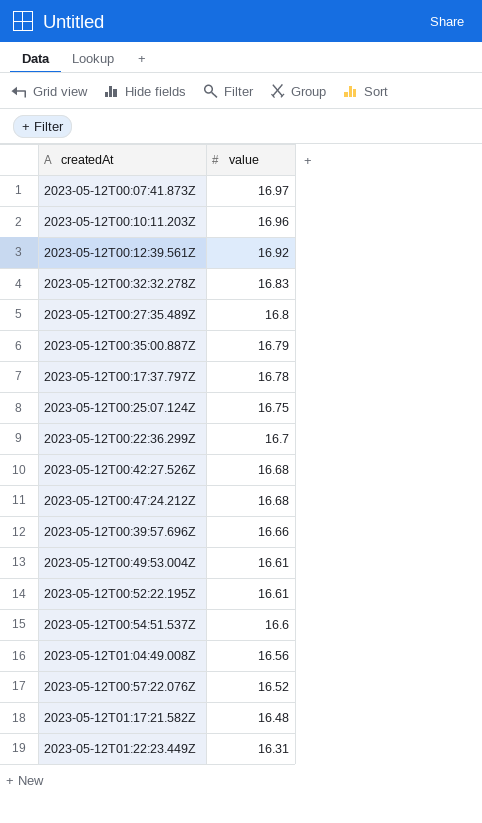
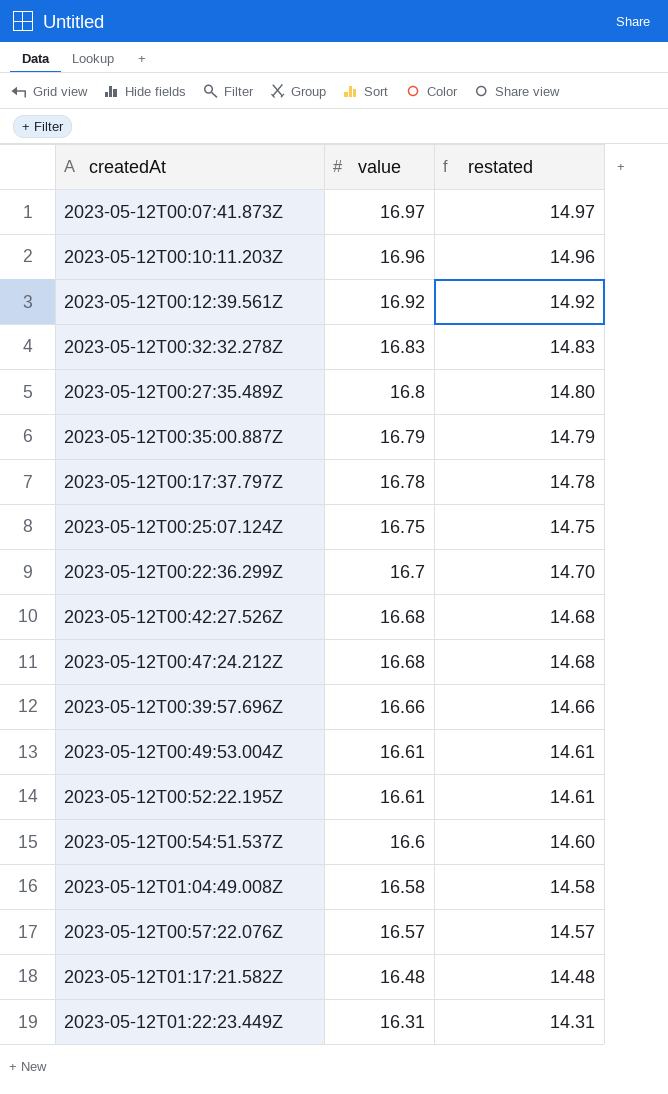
column restated | formula: none -> [value] - 2
2023-05-12T01:04:49.008Z | value: 16.56 -> 16.58
2023-05-12T00:57:22.076Z | value: 16.52 -> 16.57

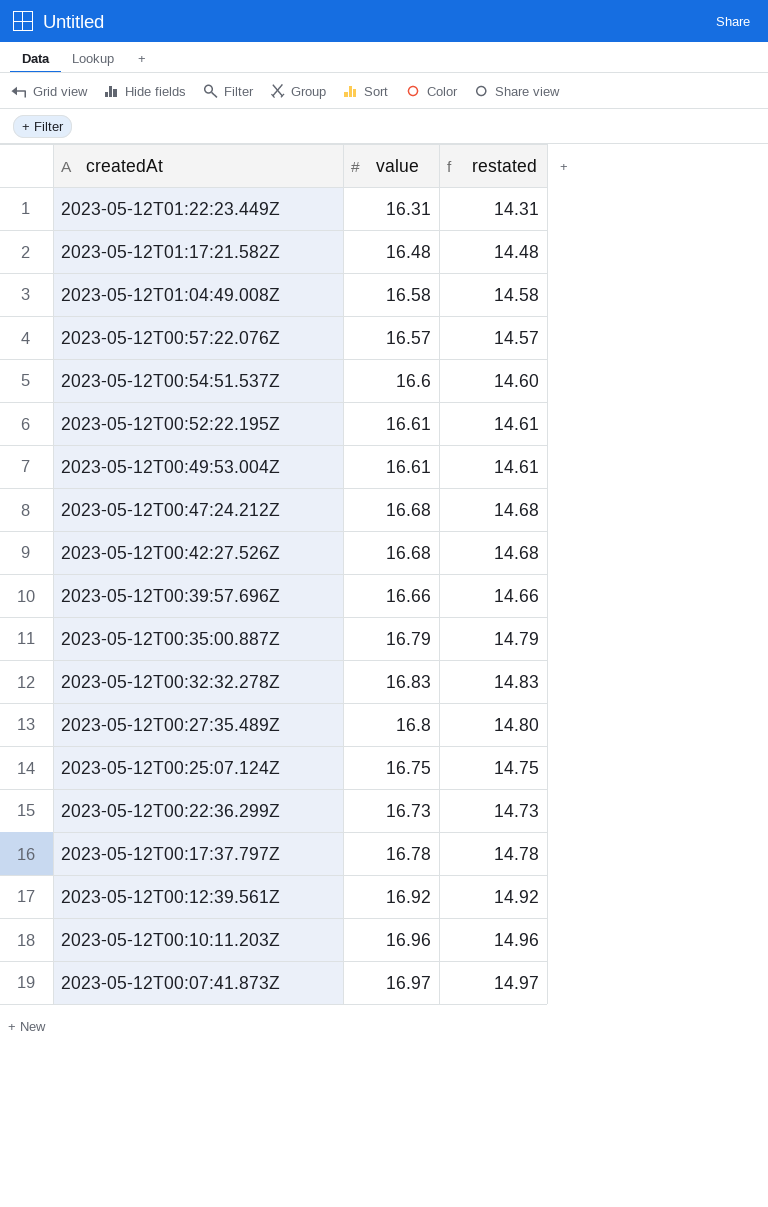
row order: value descending -> createdAt descending
2023-05-12T00:22:36.299Z | value: 16.7 -> 16.73
2023-05-12T00:22:36.299Z | restated: 14.70 -> 14.73

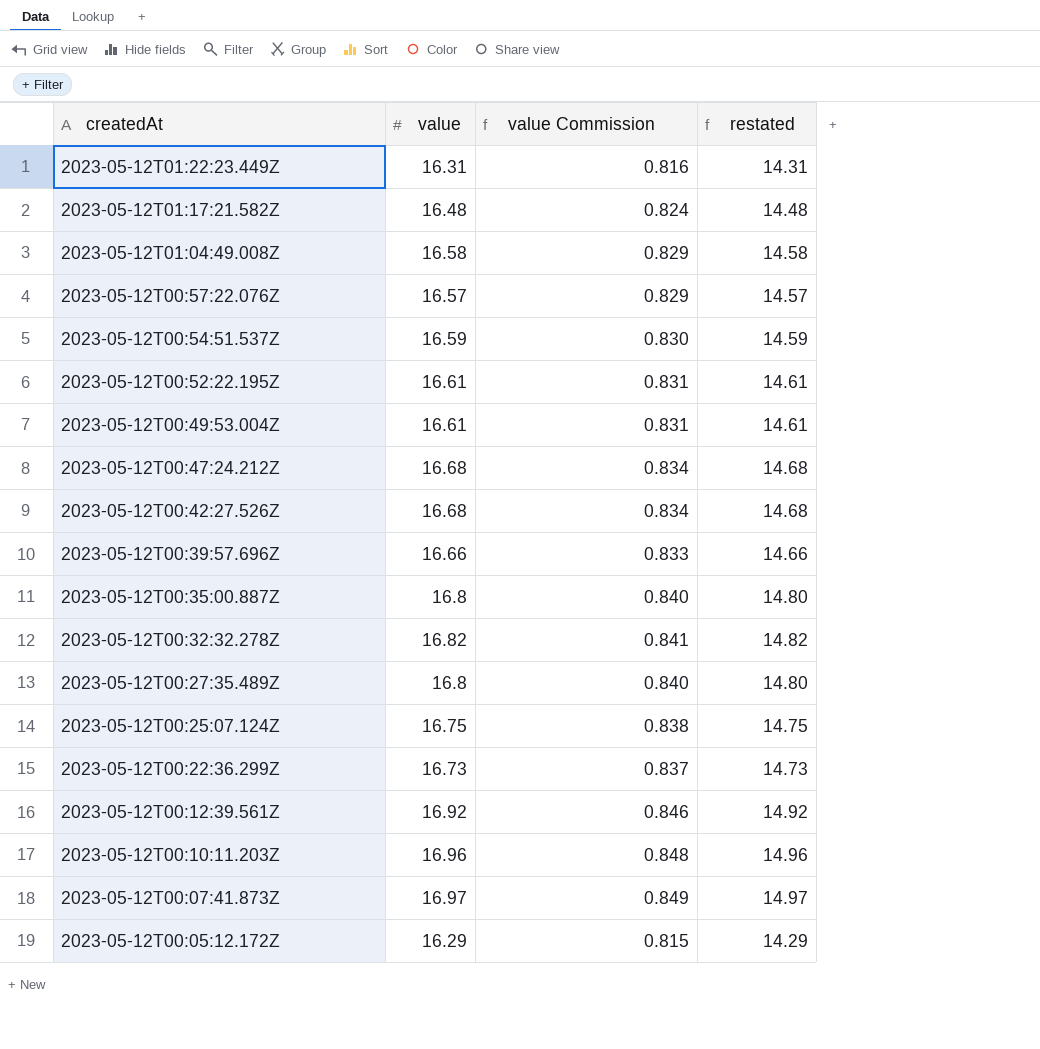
column value Commission | formula: none -> [value] * 0.05
row 2023-05-12T00:17:37.797Z: 16.78 | 14.78 -> none
2023-05-12T00:54:51.537Z | value: 16.6 -> 16.59
2023-05-12T00:54:51.537Z | restated: 14.60 -> 14.59
2023-05-12T00:35:00.887Z | value: 16.79 -> 16.8
2023-05-12T00:35:00.887Z | restated: 14.79 -> 14.80
2023-05-12T00:32:32.278Z | value: 16.83 -> 16.82
2023-05-12T00:32:32.278Z | restated: 14.83 -> 14.82
row 2023-05-12T00:05:12.172Z: none -> 16.29 | 0.815 | 14.29

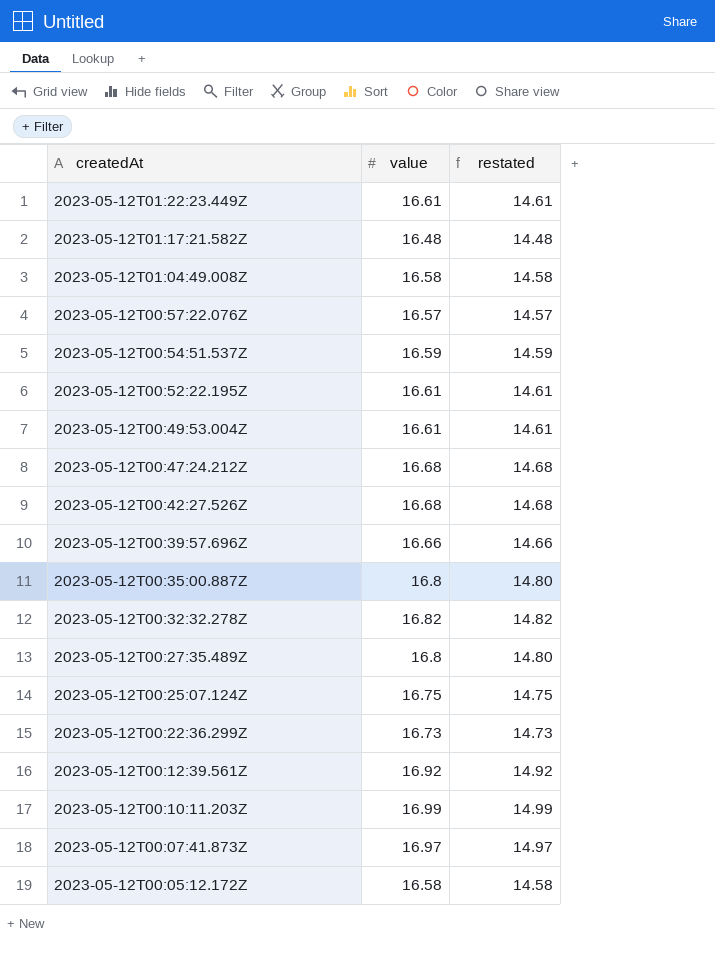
column value Commission | formula: [value] * 0.05 -> none
2023-05-12T01:22:23.449Z | value: 16.31 -> 16.61
2023-05-12T01:22:23.449Z | restated: 14.31 -> 14.61
2023-05-12T00:10:11.203Z | value: 16.96 -> 16.99
2023-05-12T00:10:11.203Z | restated: 14.96 -> 14.99
2023-05-12T00:05:12.172Z | value: 16.29 -> 16.58
2023-05-12T00:05:12.172Z | restated: 14.29 -> 14.58

